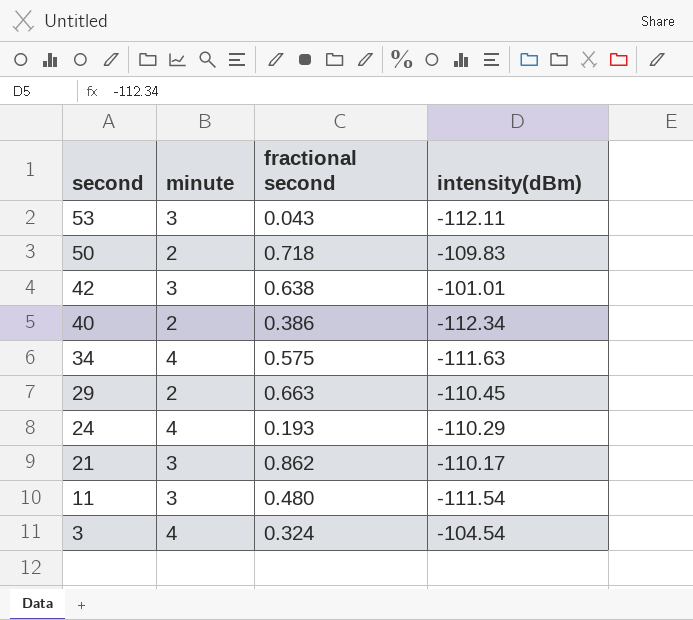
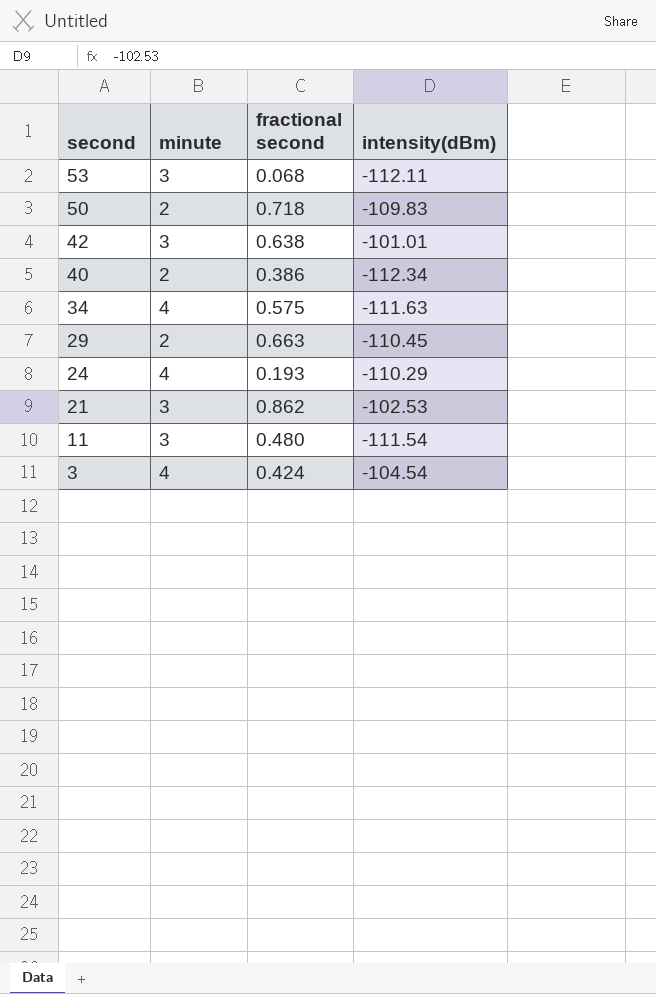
53 | fractional second: 0.043 -> 0.068
21 | intensity(dBm): -110.17 -> -102.53
3 | fractional second: 0.324 -> 0.424

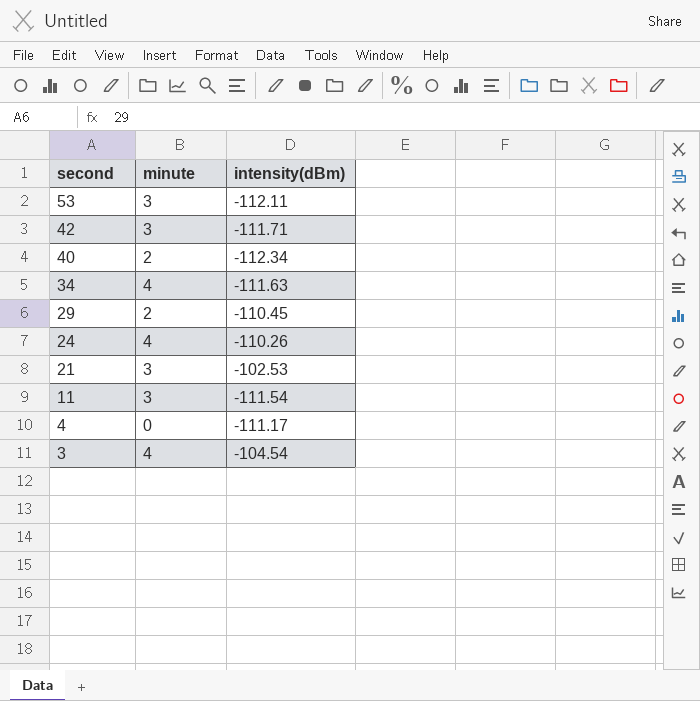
column fractional second | position: 3 -> none
row 50: 2 | 0.718 | -109.83 -> none
42 | intensity(dBm): -101.01 -> -111.71
24 | intensity(dBm): -110.29 -> -110.26
row 4: none -> 0 | -111.17

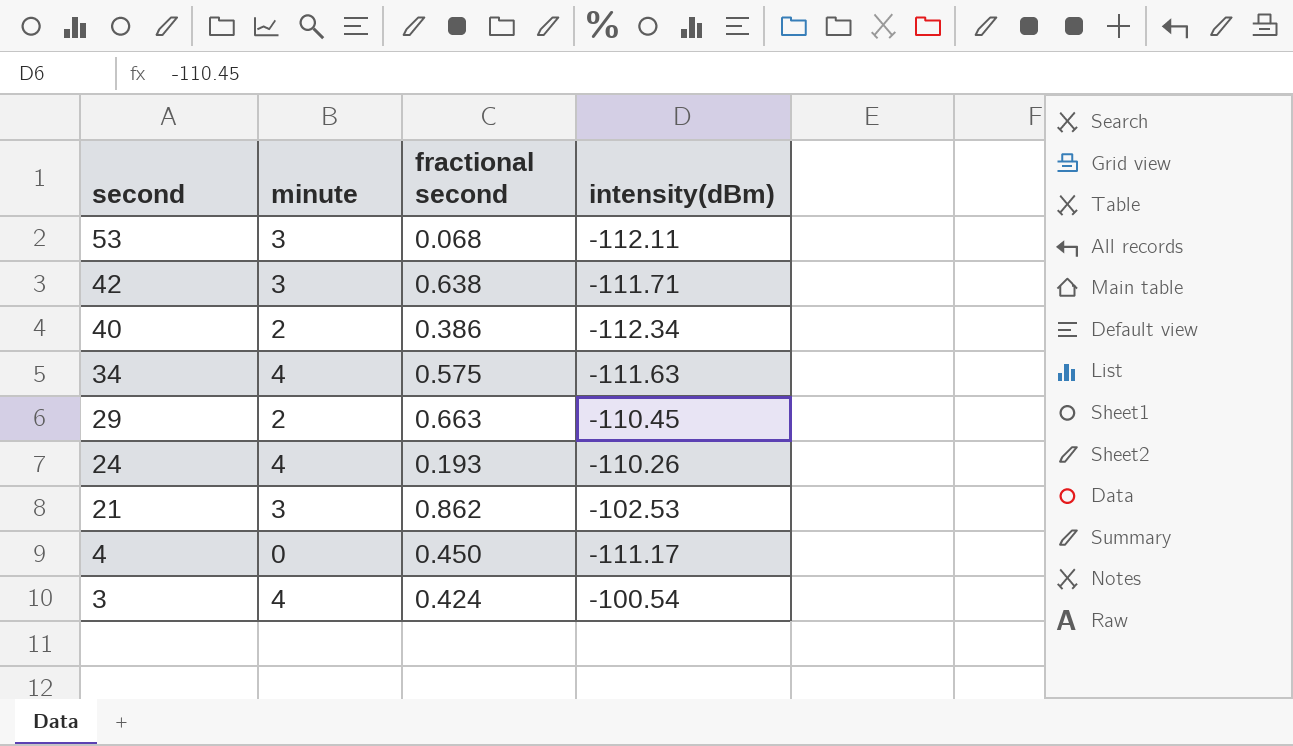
column fractional second | position: none -> 3
row 11: 3 | -111.54 -> none
3 | intensity(dBm): -104.54 -> -100.54

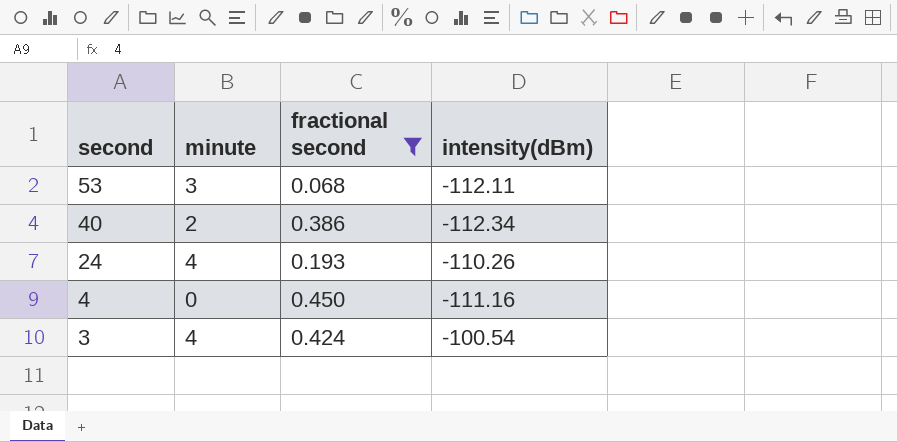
filter: none -> fractional second <= 0.450
4 | intensity(dBm): -111.17 -> -111.16

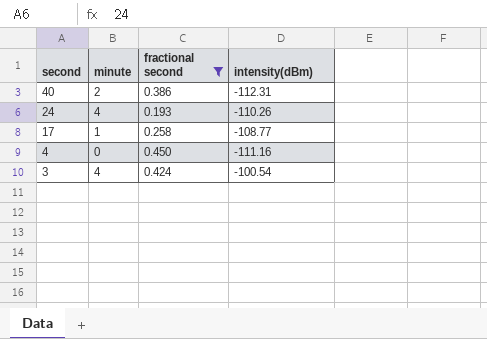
row 53: 3 | 0.068 | -112.11 -> none
40 | intensity(dBm): -112.34 -> -112.31
row 17: none -> 1 | 0.258 | -108.77

